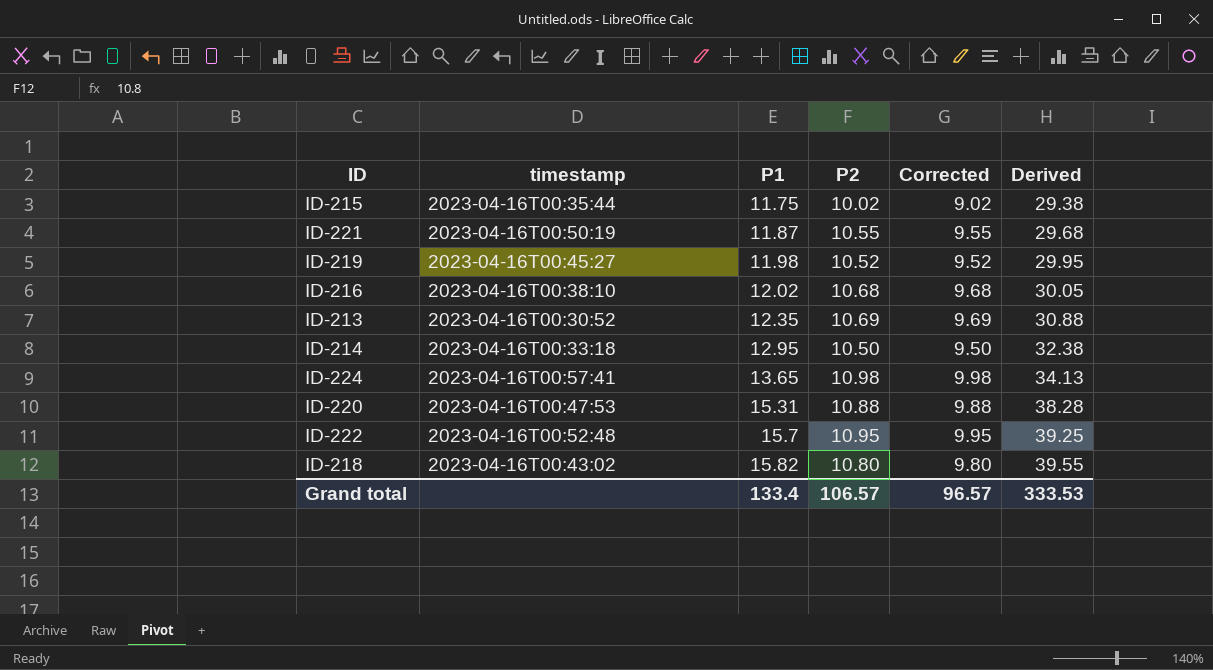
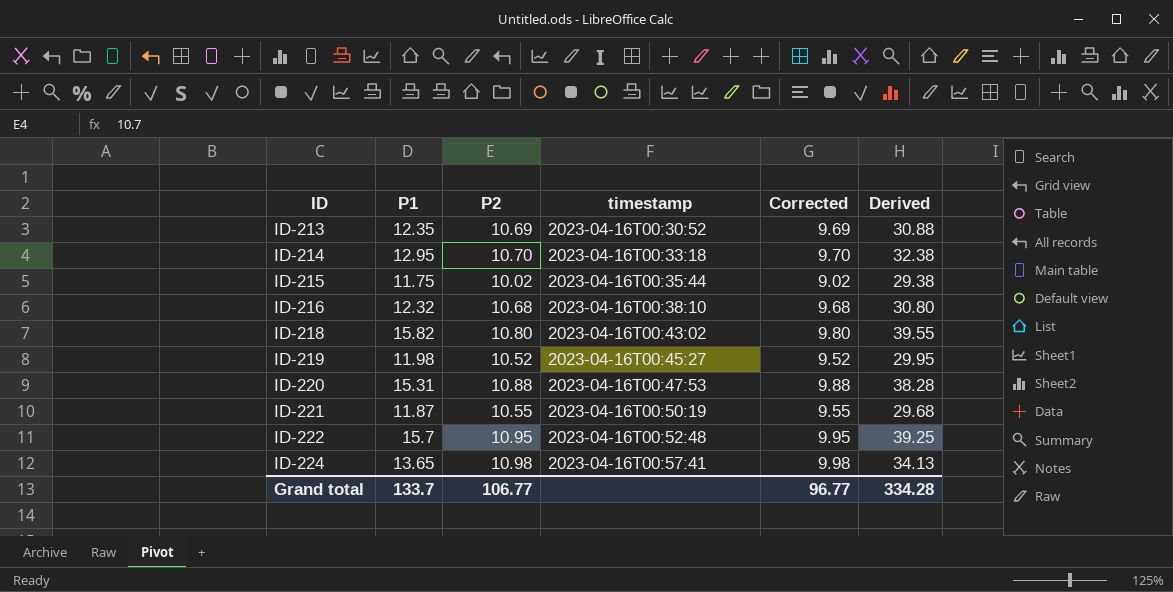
row order: P1 ascending -> ID ascending
column timestamp | position: 2 -> 4
ID-214 | P2: 10.50 -> 10.70
ID-214 | Corrected: 9.50 -> 9.70
ID-216 | P1: 12.02 -> 12.32
ID-216 | Derived: 30.05 -> 30.80
Grand total | P1: 133.4 -> 133.7
Grand total | P2: 106.57 -> 106.77
Grand total | Corrected: 96.57 -> 96.77
Grand total | Derived: 333.53 -> 334.28

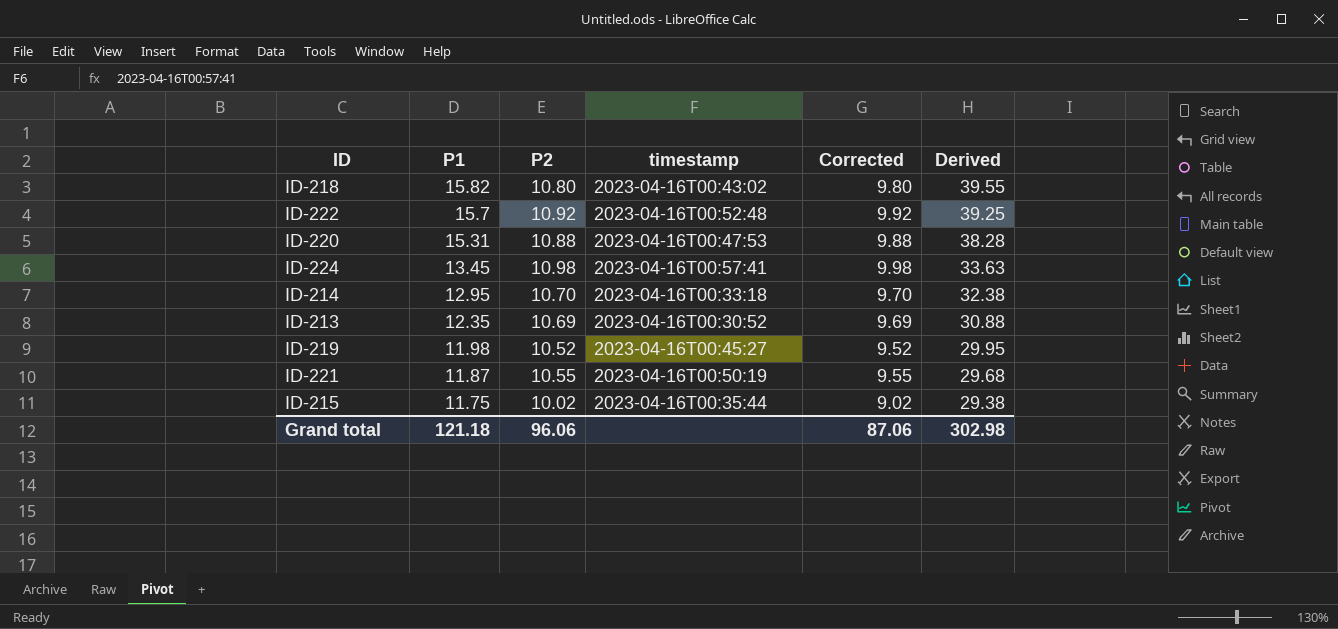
row order: ID ascending -> P1 descending
row ID-216: 12.32 | 10.68 | 2023-04-16T00:38:10 | 9.68 | 30.80 -> none
ID-222 | P2: 10.95 -> 10.92
ID-222 | Corrected: 9.95 -> 9.92
ID-224 | P1: 13.65 -> 13.45
ID-224 | Derived: 34.13 -> 33.63
Grand total | P1: 133.7 -> 121.18
Grand total | P2: 106.77 -> 96.06
Grand total | Corrected: 96.77 -> 87.06
Grand total | Derived: 334.28 -> 302.98

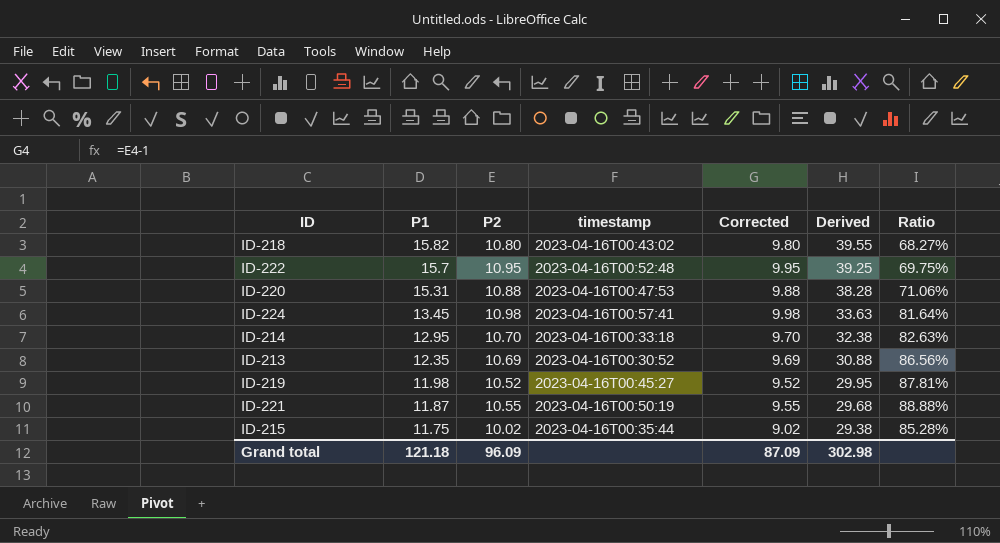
column Ratio | formula: none -> [P2] / [P1]
ID-222 | P2: 10.92 -> 10.95
ID-222 | Corrected: 9.92 -> 9.95
Grand total | P2: 96.06 -> 96.09
Grand total | Corrected: 87.06 -> 87.09

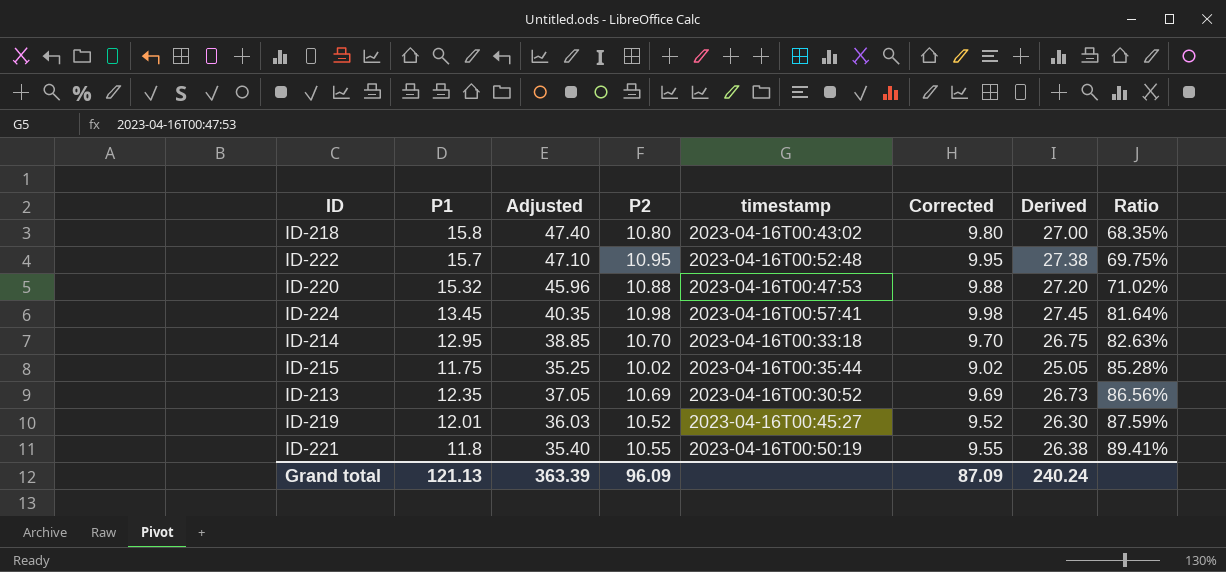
row order: P1 descending -> Ratio ascending
column Adjusted | formula: none -> [P1] * 3
column Derived | formula: [P1] * 2.5 -> [P2] * 2.5
ID-218 | P1: 15.82 -> 15.8
ID-218 | Ratio: 68.27% -> 68.35%
ID-220 | P1: 15.31 -> 15.32
ID-220 | Ratio: 71.06% -> 71.02%
ID-219 | P1: 11.98 -> 12.01
ID-219 | Ratio: 87.81% -> 87.59%
ID-221 | P1: 11.87 -> 11.8
ID-221 | Ratio: 88.88% -> 89.41%
Grand total | P1: 121.18 -> 121.13
Grand total | Derived: 302.98 -> 240.24

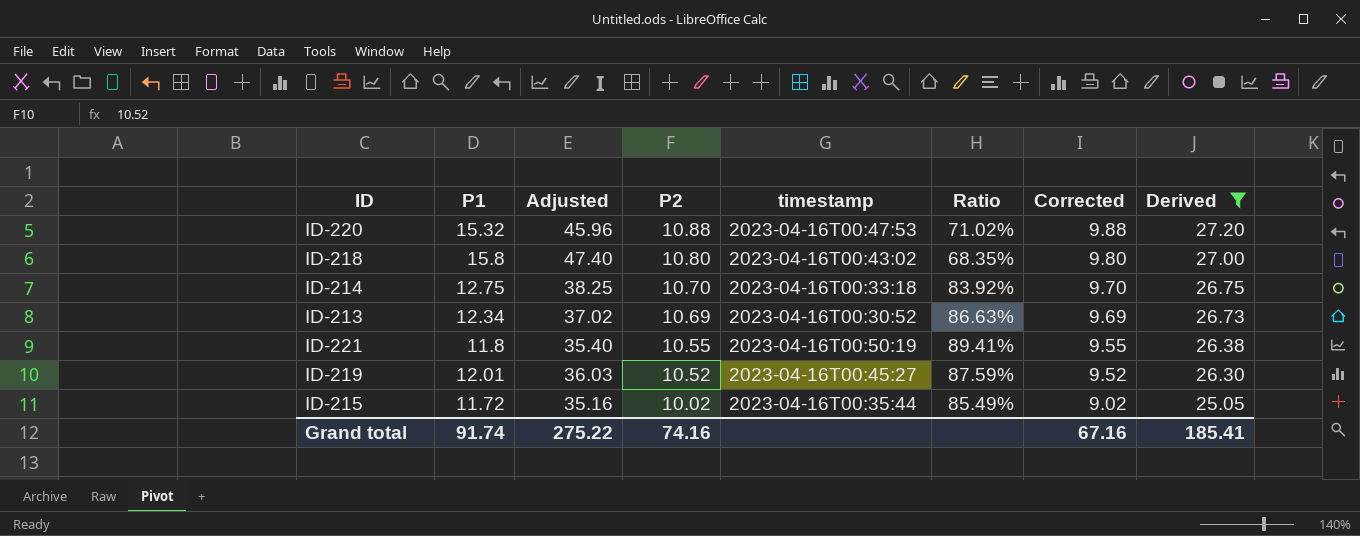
filter: none -> Derived <= 27.20
row order: Ratio ascending -> P2 descending
column Ratio | position: 8 -> 6
ID-214 | P1: 12.95 -> 12.75
ID-214 | Adjusted: 38.85 -> 38.25
ID-214 | Ratio: 82.63% -> 83.92%
ID-213 | P1: 12.35 -> 12.34
ID-213 | Adjusted: 37.05 -> 37.02
ID-213 | Ratio: 86.56% -> 86.63%
ID-215 | P1: 11.75 -> 11.72
ID-215 | Adjusted: 35.25 -> 35.16
ID-215 | Ratio: 85.28% -> 85.49%
Grand total | P1: 121.13 -> 91.74
Grand total | Adjusted: 363.39 -> 275.22
Grand total | P2: 96.09 -> 74.16
Grand total | Corrected: 87.09 -> 67.16
Grand total | Derived: 240.24 -> 185.41

